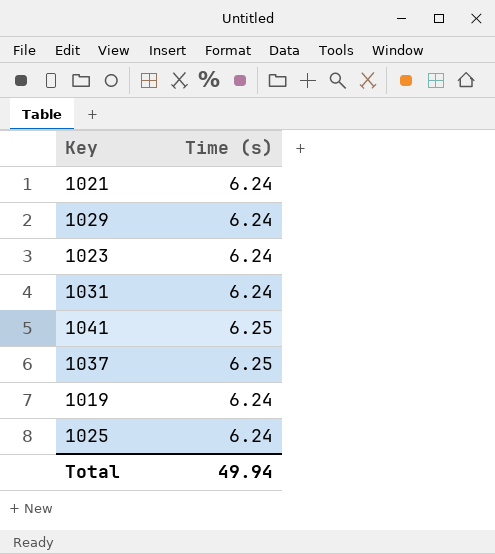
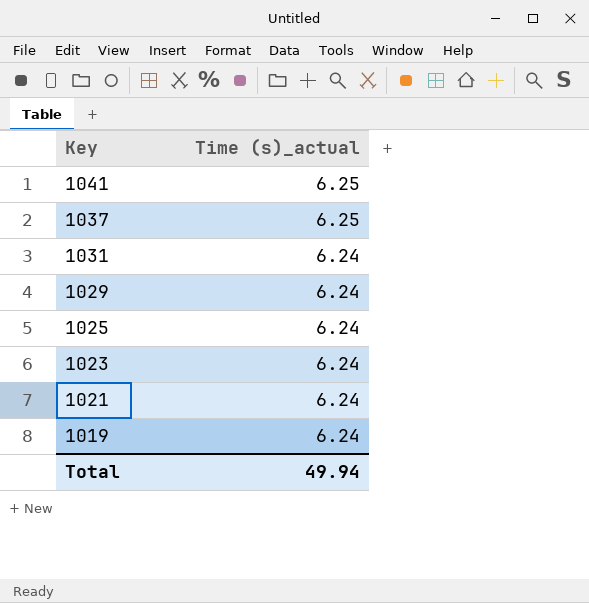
row order: none -> Key descending
column name: Time (s) -> Time (s)_actual

